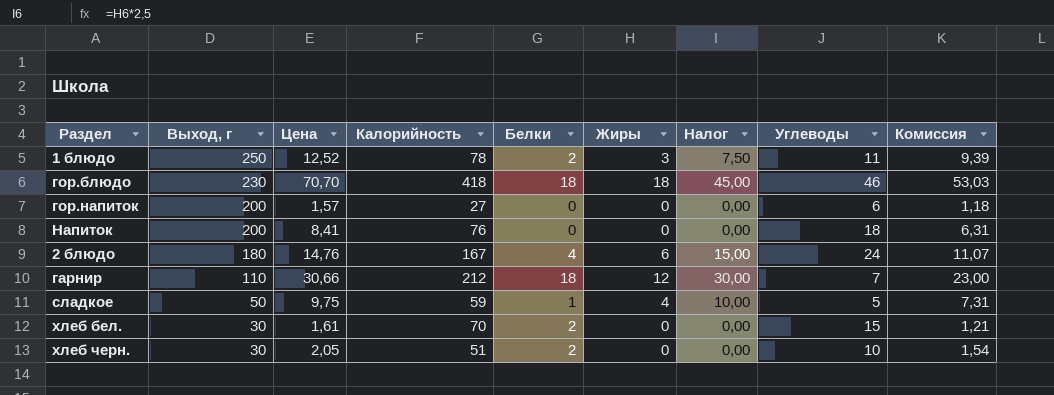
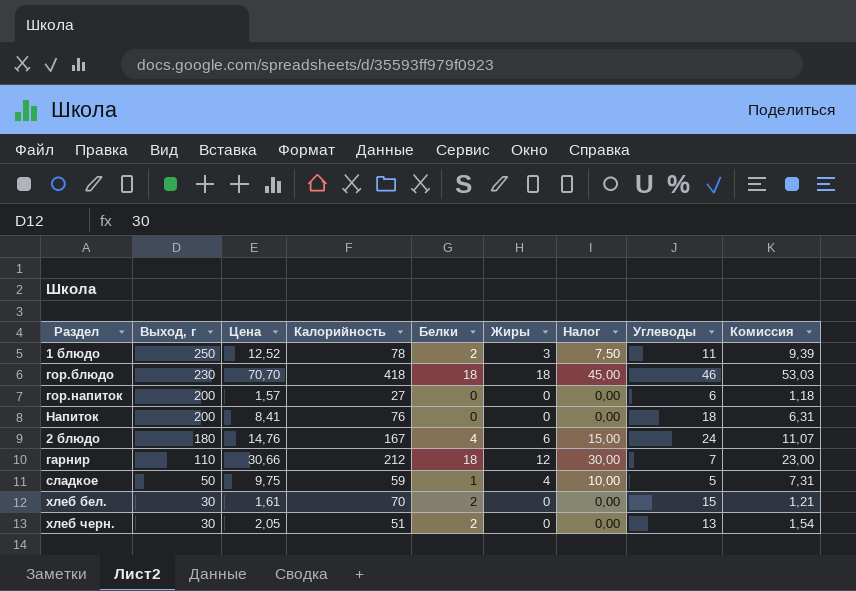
хлеб черн. | Углеводы: 10 -> 13

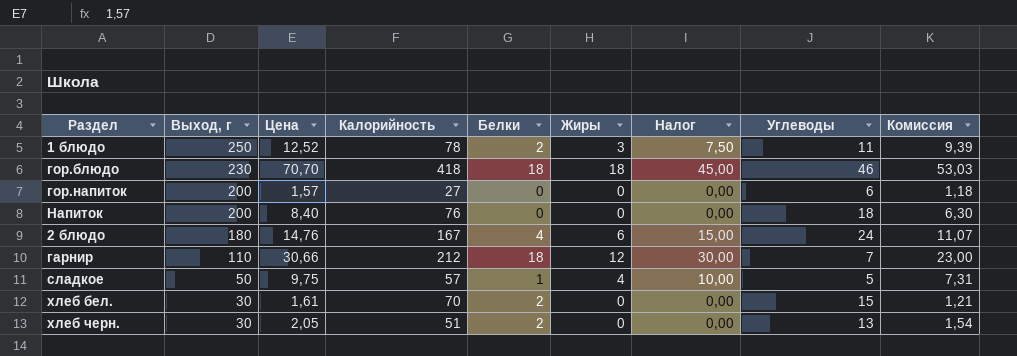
Напиток | Цена: 8,41 -> 8,40
Напиток | Комиссия: 6,31 -> 6,30
сладкое | Калорийность: 59 -> 57

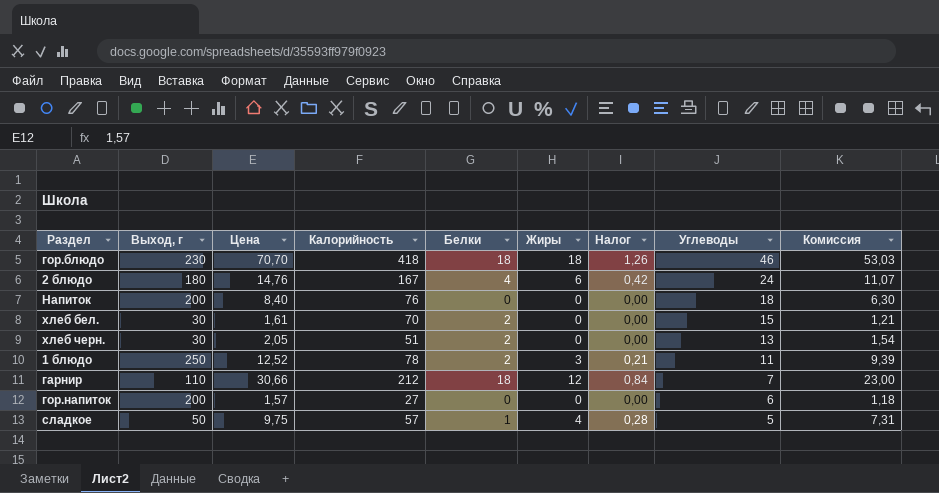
row order: Выход, г descending -> Углеводы descending
column Налог | formula: [Жиры] * 2,5 -> [Жиры] * 0,07

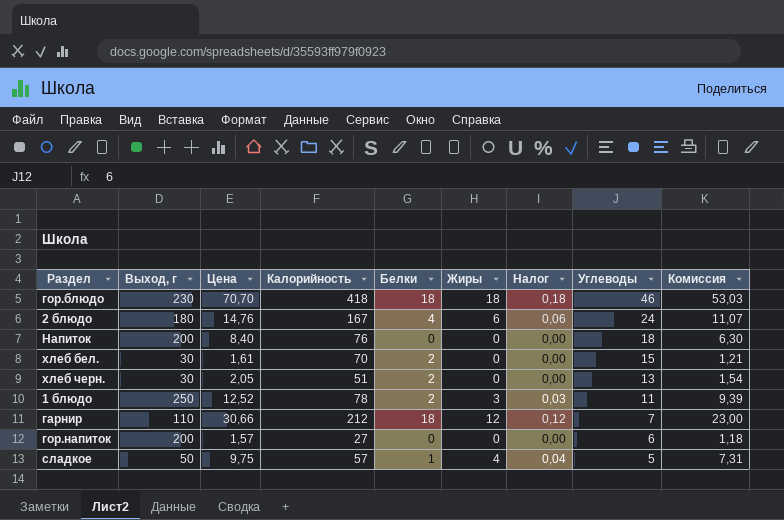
column Налог | formula: [Жиры] * 0,07 -> [Жиры] * 0,01

